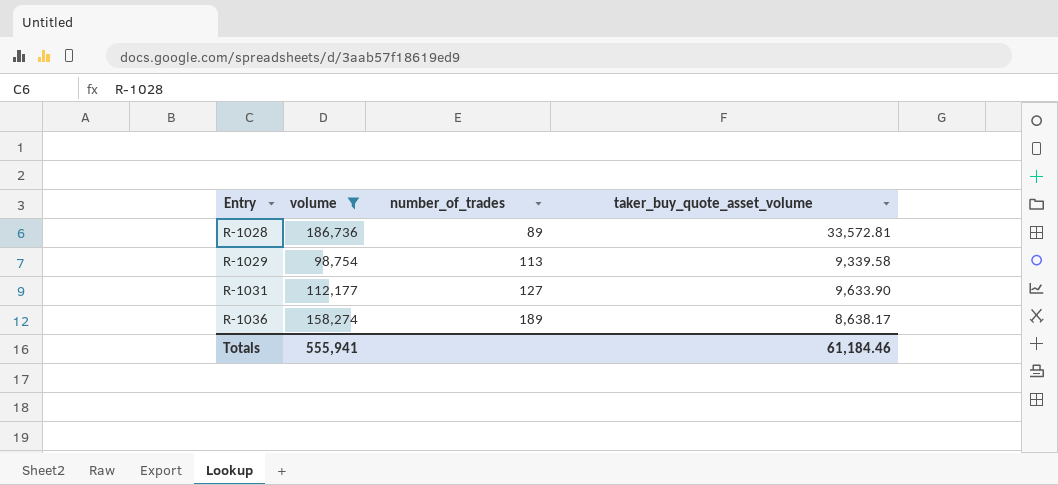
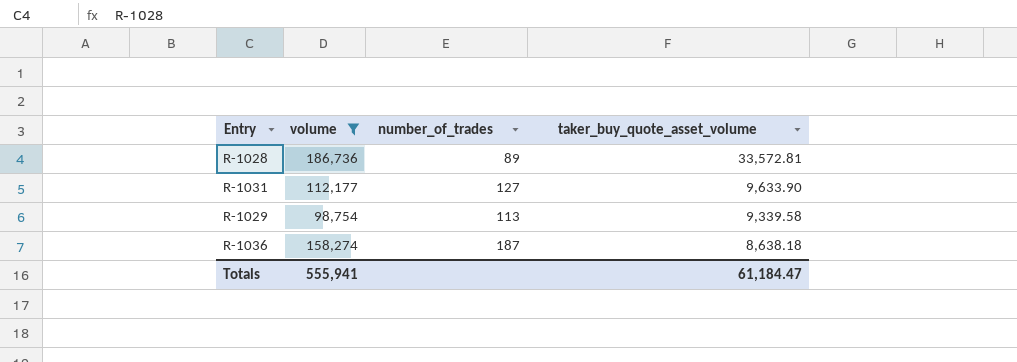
row order: Entry ascending -> taker_buy_quote_asset_volume descending
R-1036 | number_of_trades: 189 -> 187
R-1036 | taker_buy_quote_asset_volume: 8,638.17 -> 8,638.18
Totals | taker_buy_quote_asset_volume: 61,184.46 -> 61,184.47

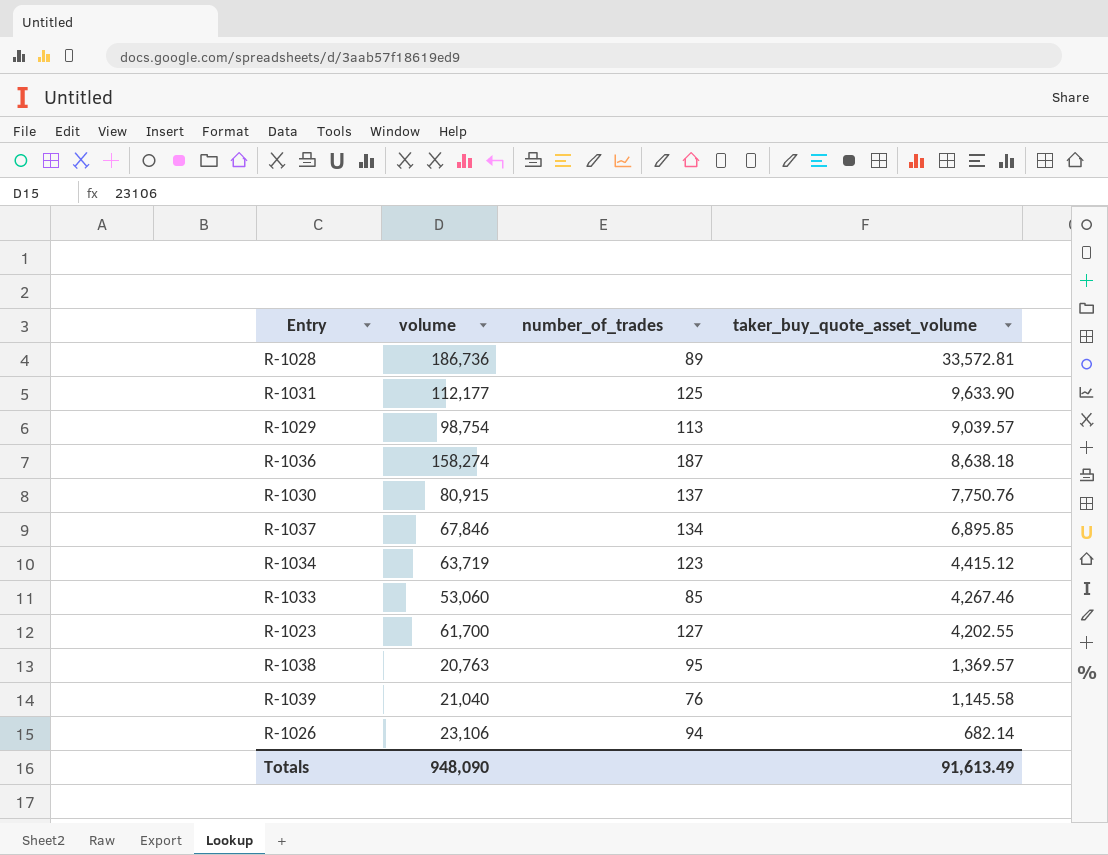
filter: volume >= 98,754 -> none
R-1031 | number_of_trades: 127 -> 125
R-1029 | taker_buy_quote_asset_volume: 9,339.58 -> 9,039.57
Totals | volume: 555,941 -> 948,090
Totals | taker_buy_quote_asset_volume: 61,184.47 -> 91,613.49

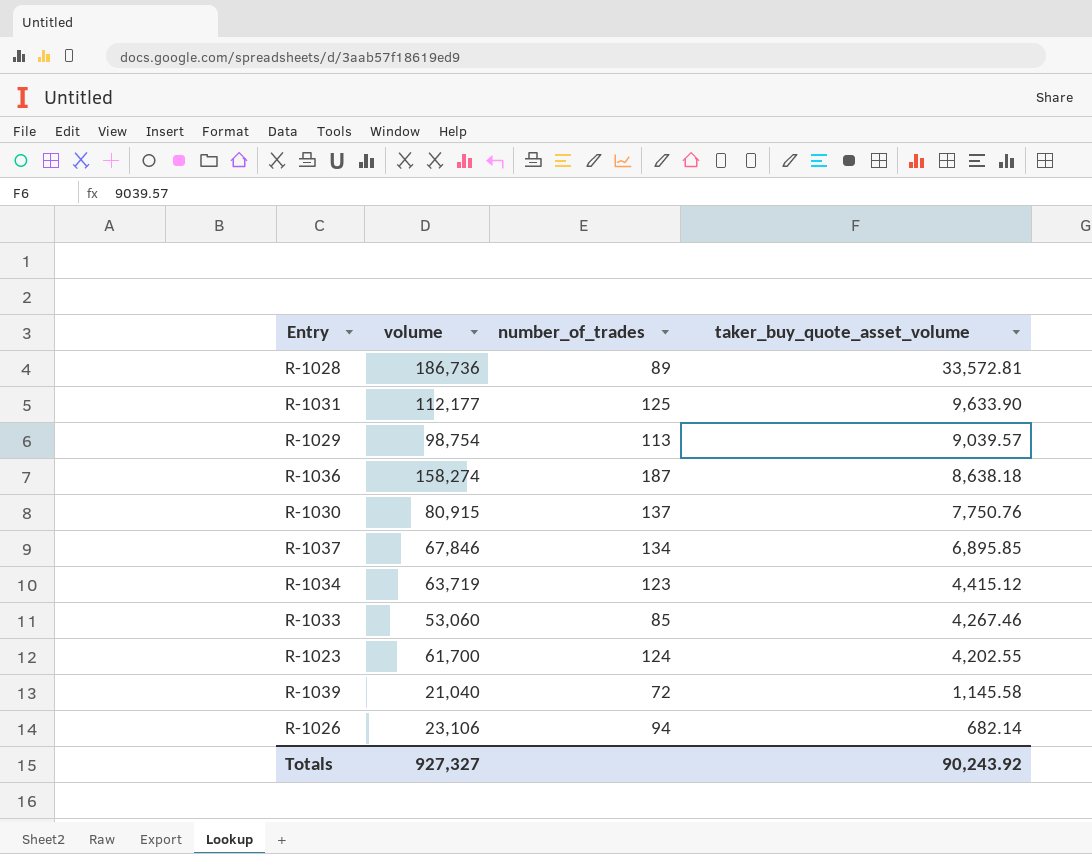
row R-1038: 20,763 | 95 | 1,369.57 -> none
R-1023 | number_of_trades: 127 -> 124
R-1039 | number_of_trades: 76 -> 72
Totals | volume: 948,090 -> 927,327
Totals | taker_buy_quote_asset_volume: 91,613.49 -> 90,243.92

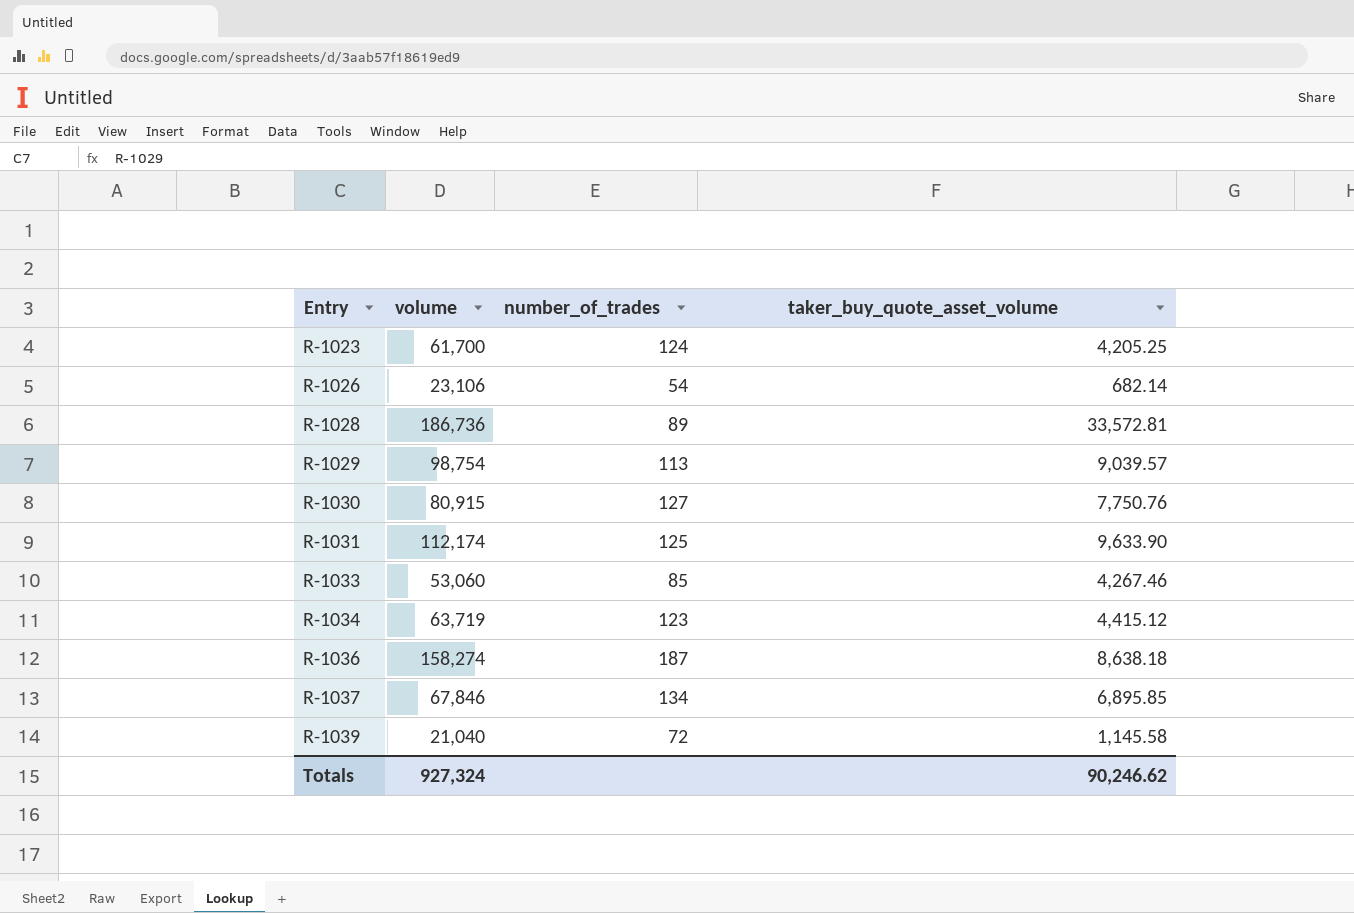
row order: taker_buy_quote_asset_volume descending -> Entry ascending
R-1023 | taker_buy_quote_asset_volume: 4,202.55 -> 4,205.25
R-1026 | number_of_trades: 94 -> 54
R-1030 | number_of_trades: 137 -> 127
R-1031 | volume: 112,177 -> 112,174
Totals | volume: 927,327 -> 927,324
Totals | taker_buy_quote_asset_volume: 90,243.92 -> 90,246.62

